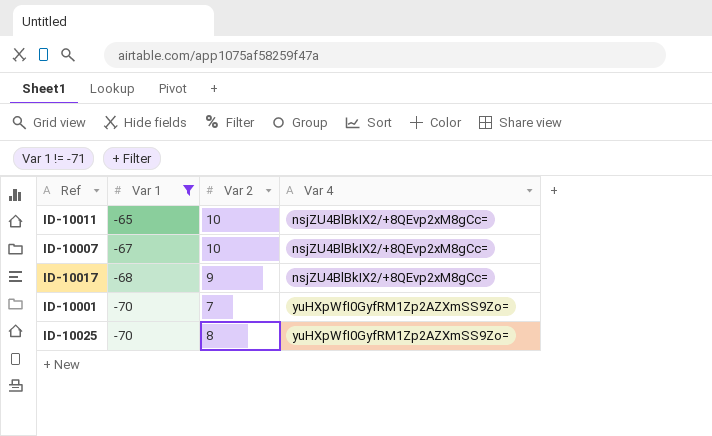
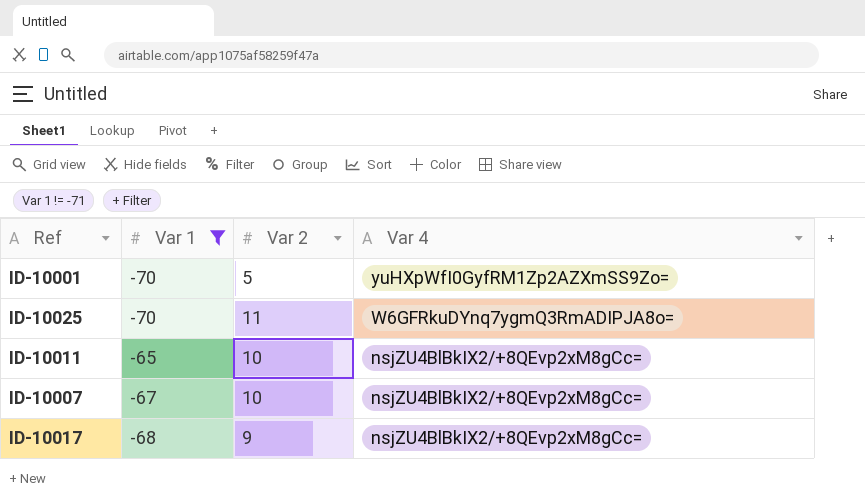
row order: Var 1 descending -> Var 4 descending
ID-10001 | Var 2: 7 -> 5
ID-10025 | Var 2: 8 -> 11
ID-10025 | Var 4: yuHXpWfI0GyfRM1Zp2AZXmSS9Zo= -> W6GFRkuDYnq7ygmQ3RmADIPJA8o=

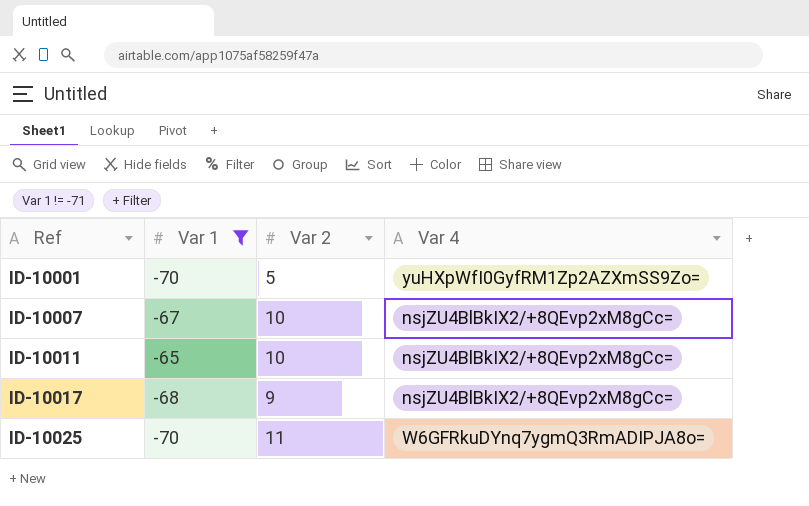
row order: Var 4 descending -> Ref ascending

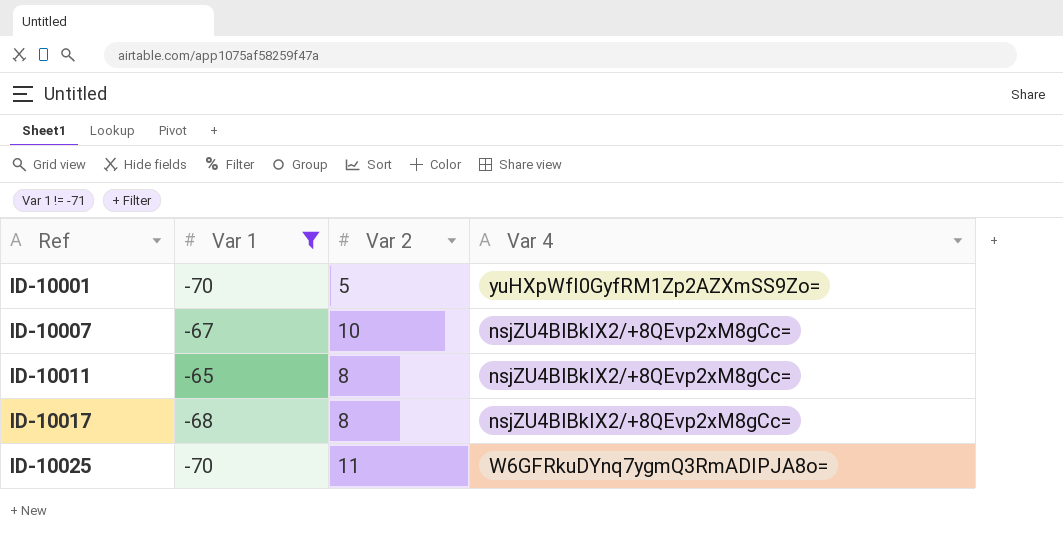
ID-10011 | Var 2: 10 -> 8
ID-10017 | Var 2: 9 -> 8

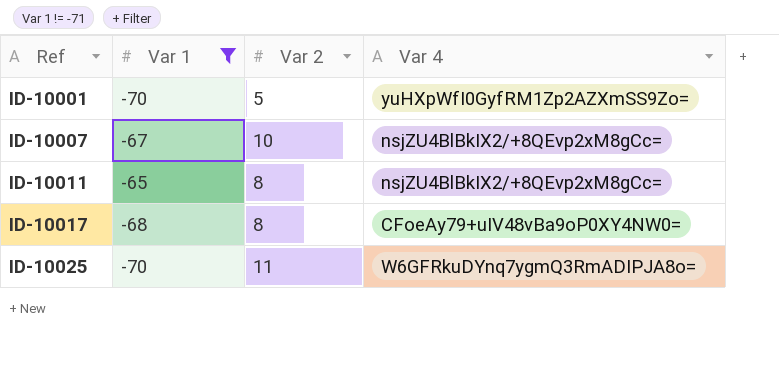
ID-10017 | Var 4: nsjZU4BlBkIX2/+8QEvp2xM8gCc= -> CFoeAy79+uIV48vBa9oP0XY4NW0=

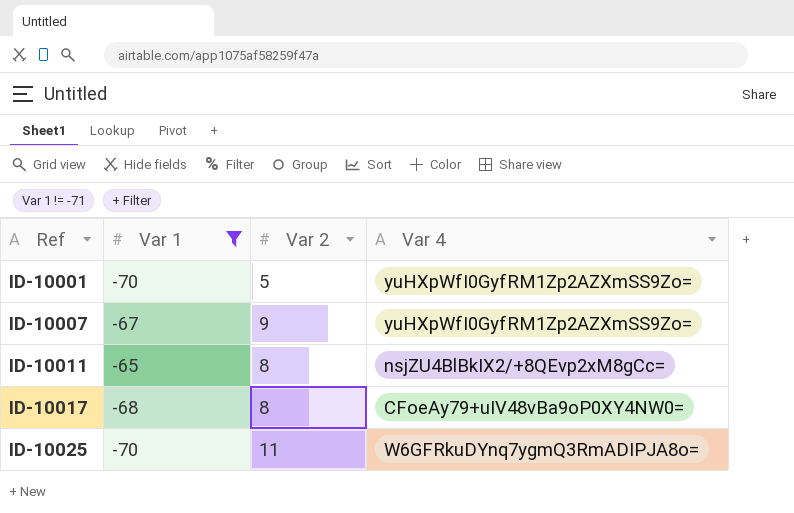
ID-10007 | Var 2: 10 -> 9
ID-10007 | Var 4: nsjZU4BlBkIX2/+8QEvp2xM8gCc= -> yuHXpWfI0GyfRM1Zp2AZXmSS9Zo=

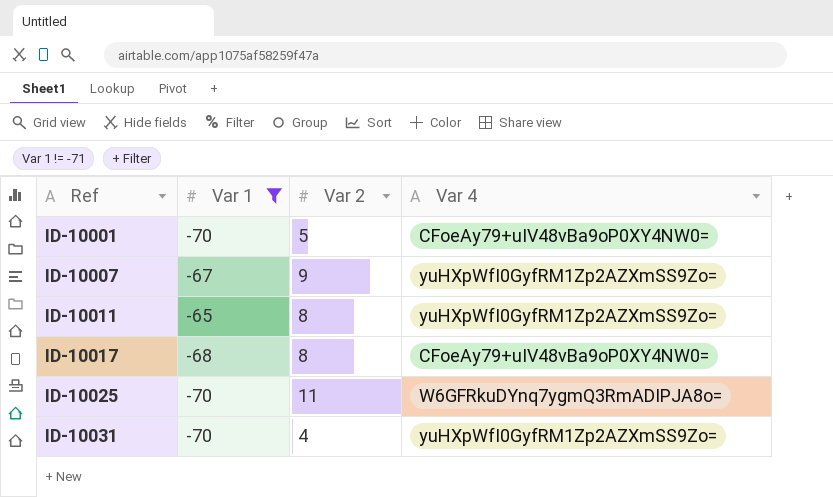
ID-10001 | Var 4: yuHXpWfI0GyfRM1Zp2AZXmSS9Zo= -> CFoeAy79+uIV48vBa9oP0XY4NW0=
ID-10011 | Var 4: nsjZU4BlBkIX2/+8QEvp2xM8gCc= -> yuHXpWfI0GyfRM1Zp2AZXmSS9Zo=
row ID-10031: none -> -70 | 4 | yuHXpWfI0GyfRM1Zp2AZXmSS9Zo=

